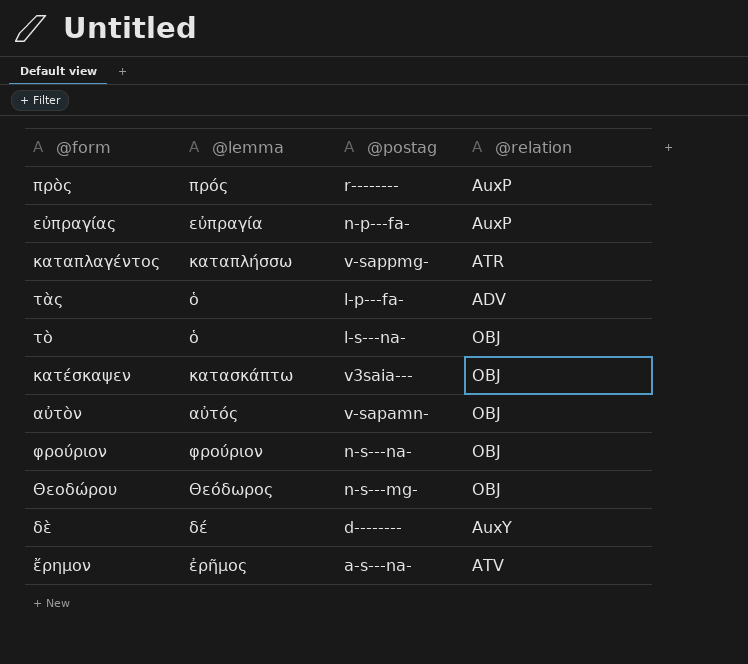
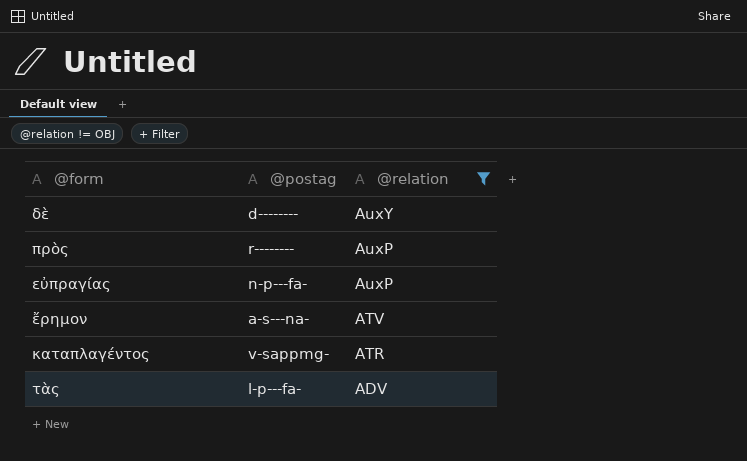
filter: none -> @relation != OBJ
row order: none -> @relation descending
column @lemma | position: 2 -> none

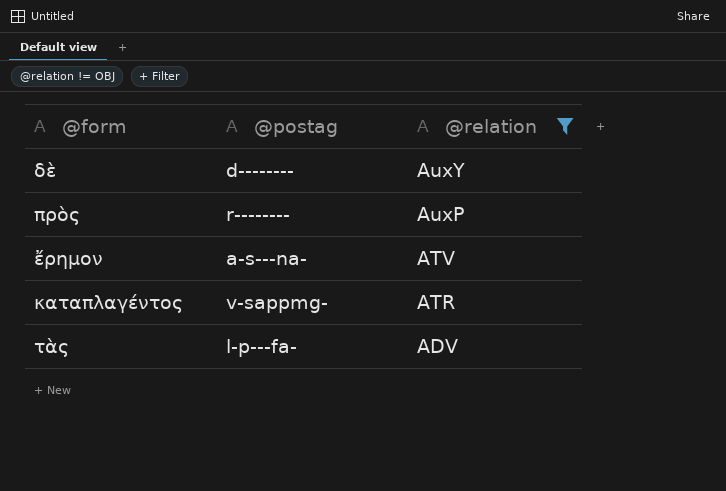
row εὐπραγίας: n-p---fa- | AuxP -> none

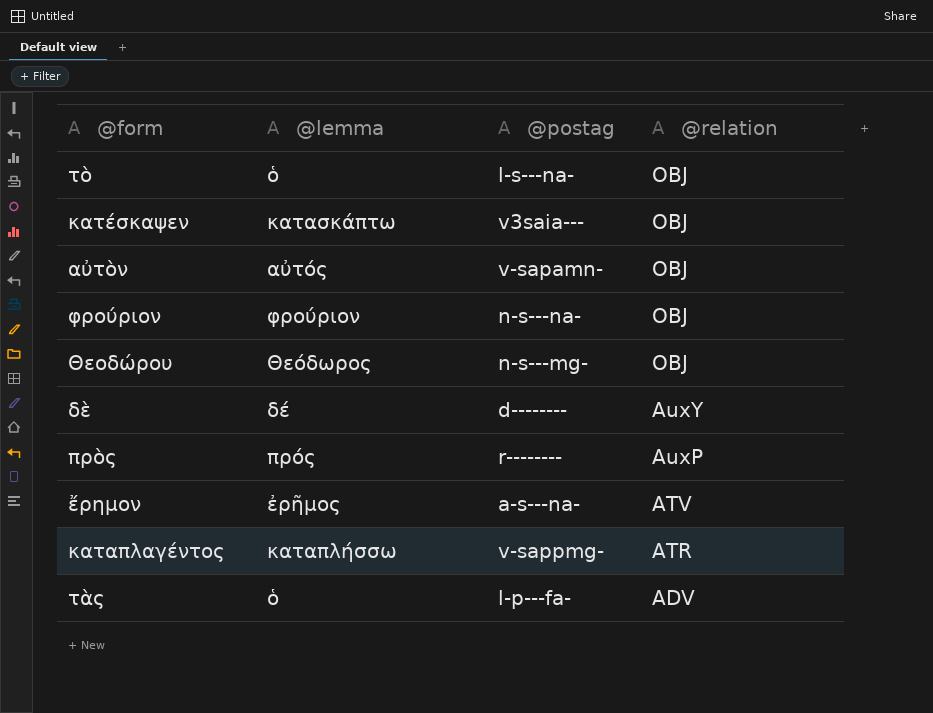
filter: @relation != OBJ -> none
column @lemma | position: none -> 2

